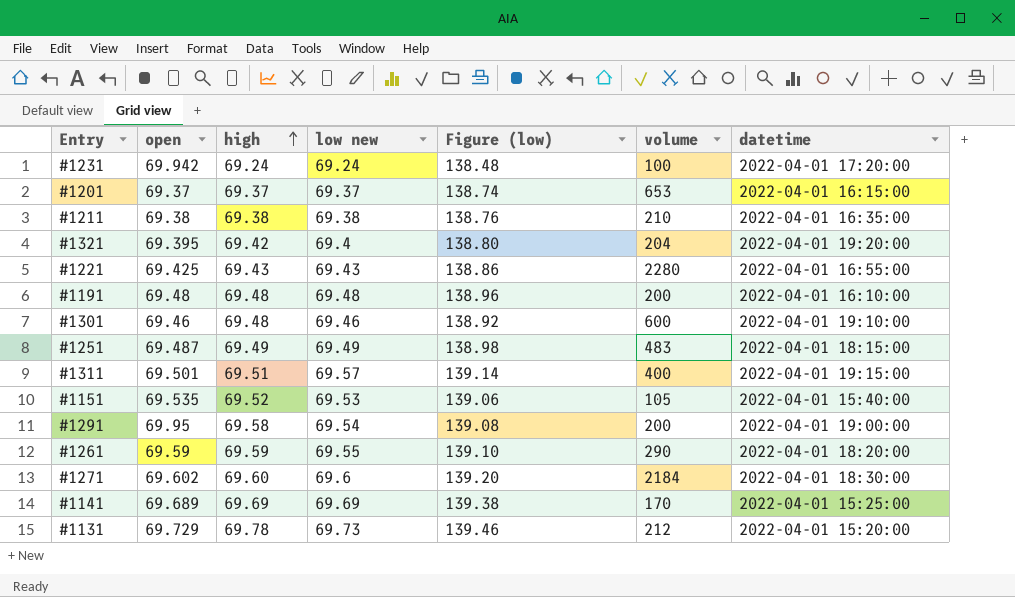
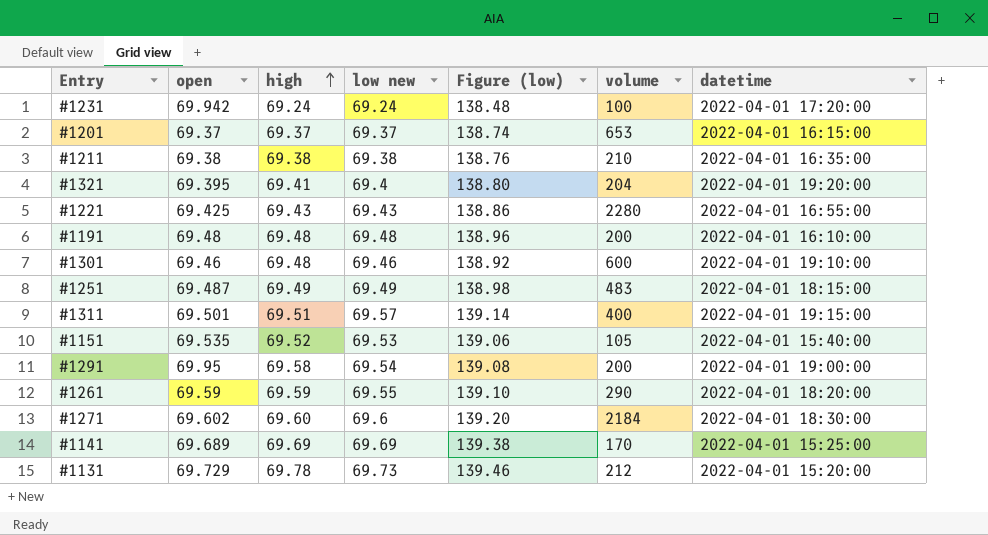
#1321 | high: 69.42 -> 69.41

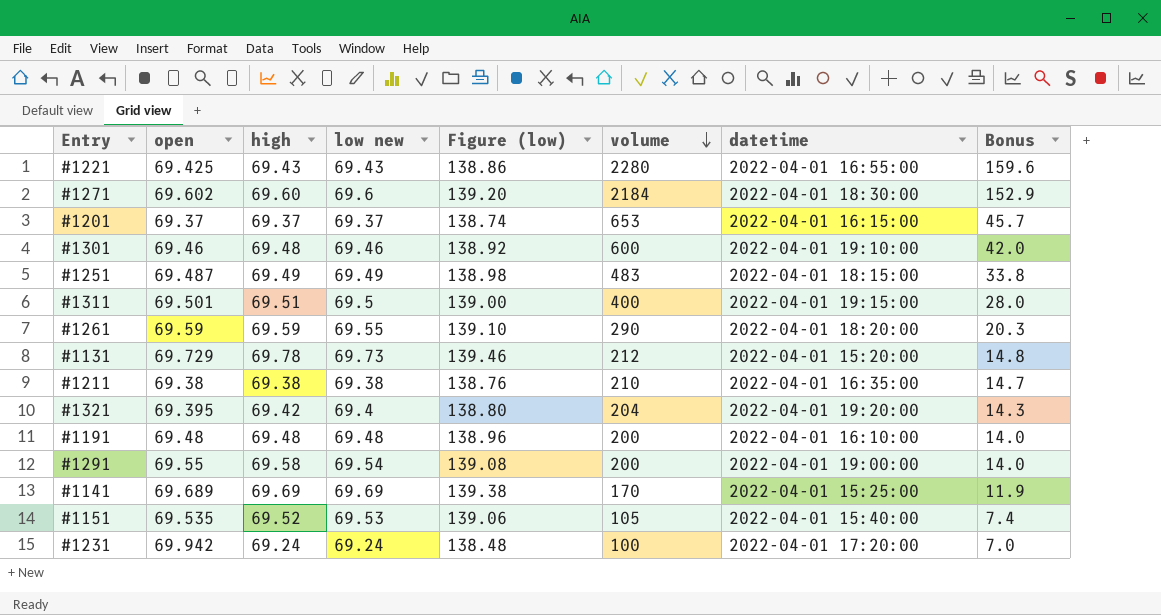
row order: high ascending -> volume descending
column Bonus | formula: none -> [volume] * 0.07
#1311 | low new: 69.57 -> 69.5
#1311 | Figure (low): 139.14 -> 139.00
#1321 | high: 69.41 -> 69.42
#1291 | open: 69.95 -> 69.55

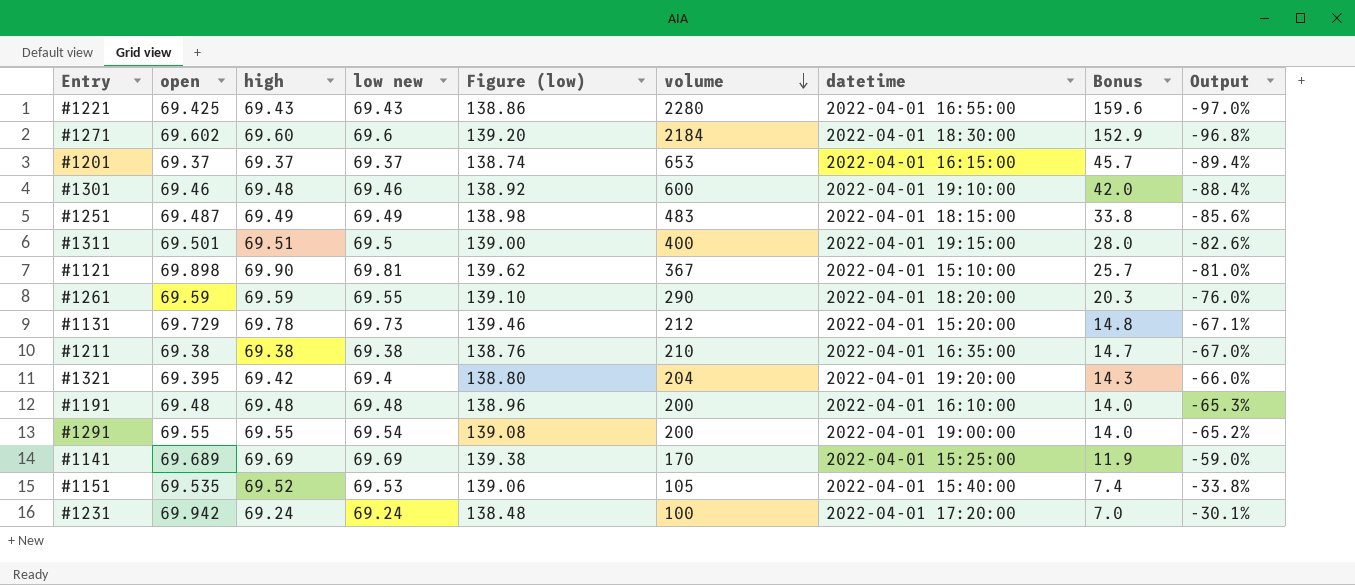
column Output | formula: none -> ([open] - [volume]) / [volume]
row #1121: none -> 69.898 | 69.90 | 69.81 | 139.62 | 367 | 2022-04-01 15:10:00 | 25.7 | -81.0%
#1291 | high: 69.58 -> 69.55

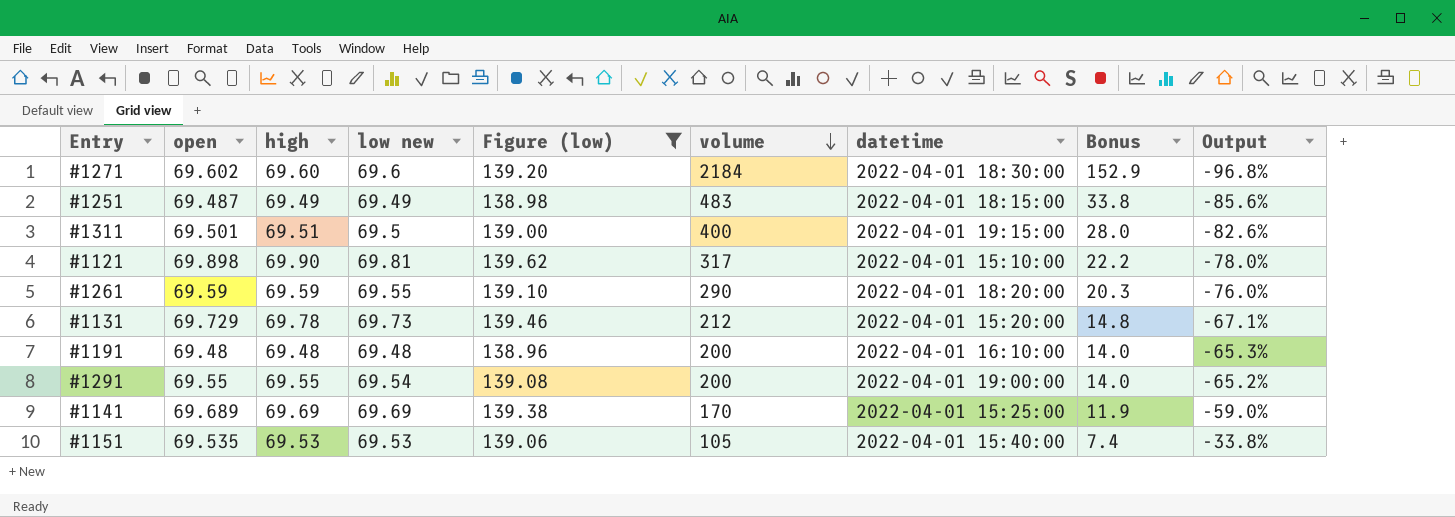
filter: none -> Figure (low) >= 138.96
#1121 | volume: 367 -> 317
#1121 | Bonus: 25.7 -> 22.2
#1121 | Output: -81.0% -> -78.0%
#1151 | high: 69.52 -> 69.53

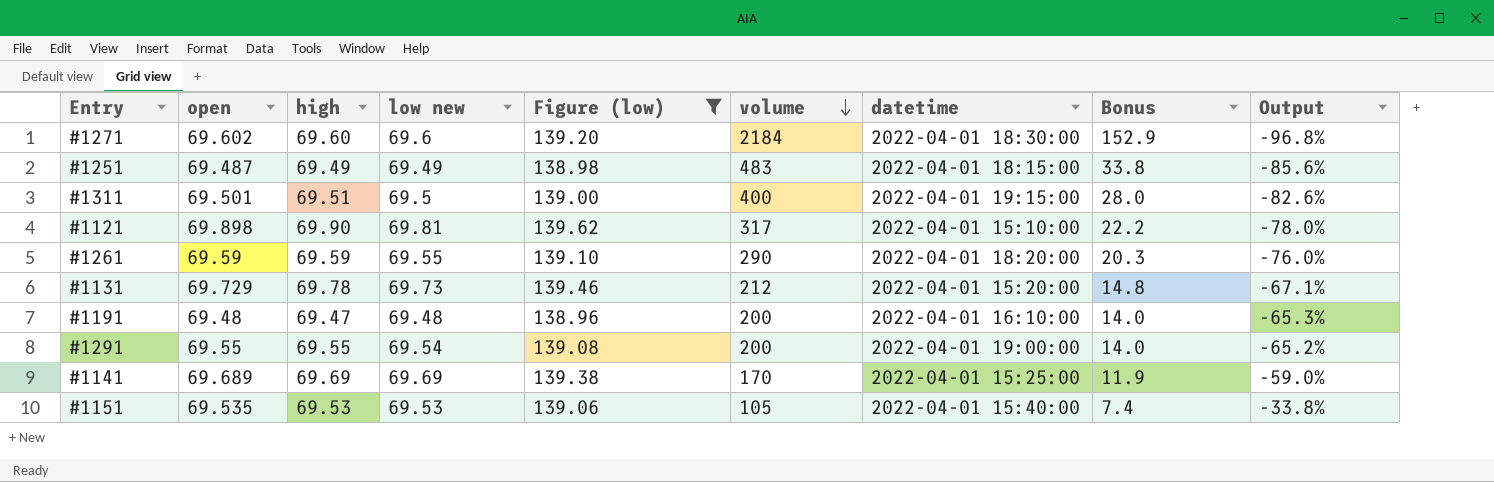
#1191 | high: 69.48 -> 69.47

